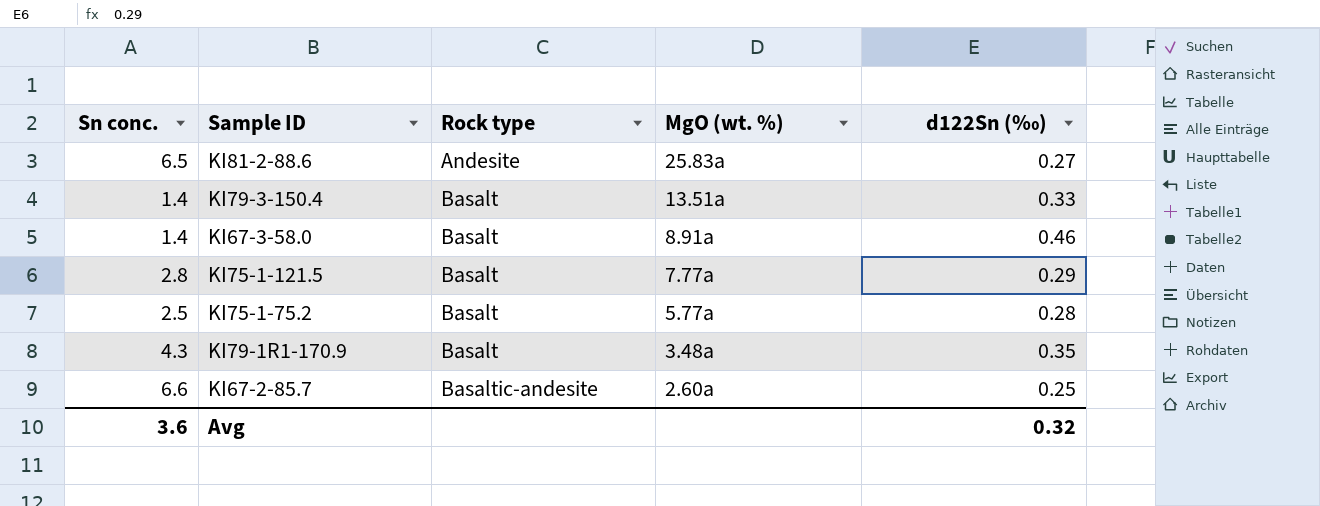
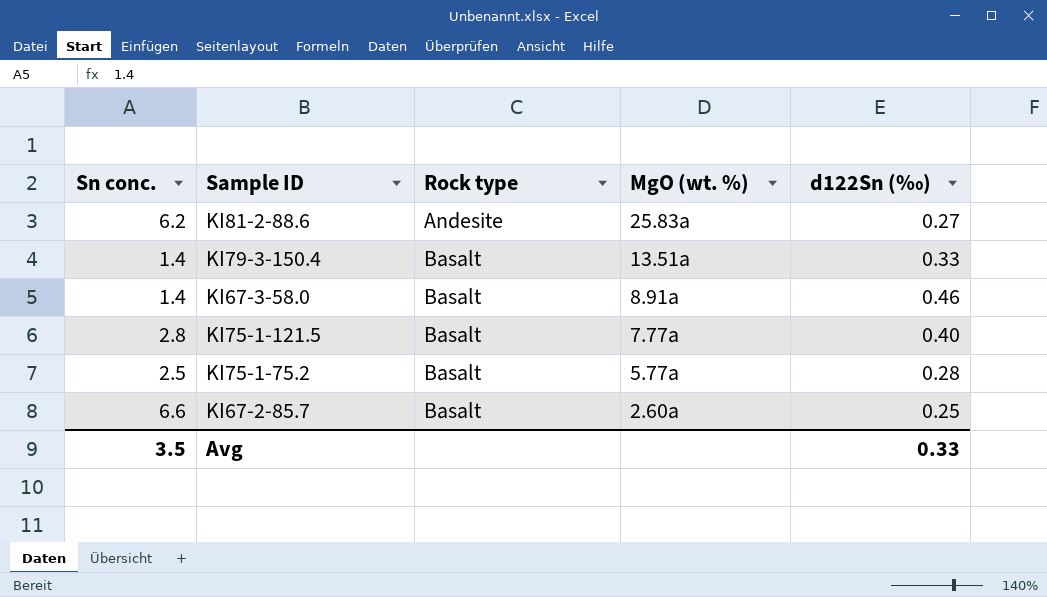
row KI79-1R1-170.9: 4.3 | Basalt | 3.48a | 0.35 -> none
KI81-2-88.6 | Sn conc.: 6.5 -> 6.2
KI75-1-121.5 | d122Sn (‰): 0.29 -> 0.40
KI67-2-85.7 | Rock type: Basaltic-andesite -> Basalt
Avg | Sn conc.: 3.6 -> 3.5
Avg | d122Sn (‰): 0.32 -> 0.33

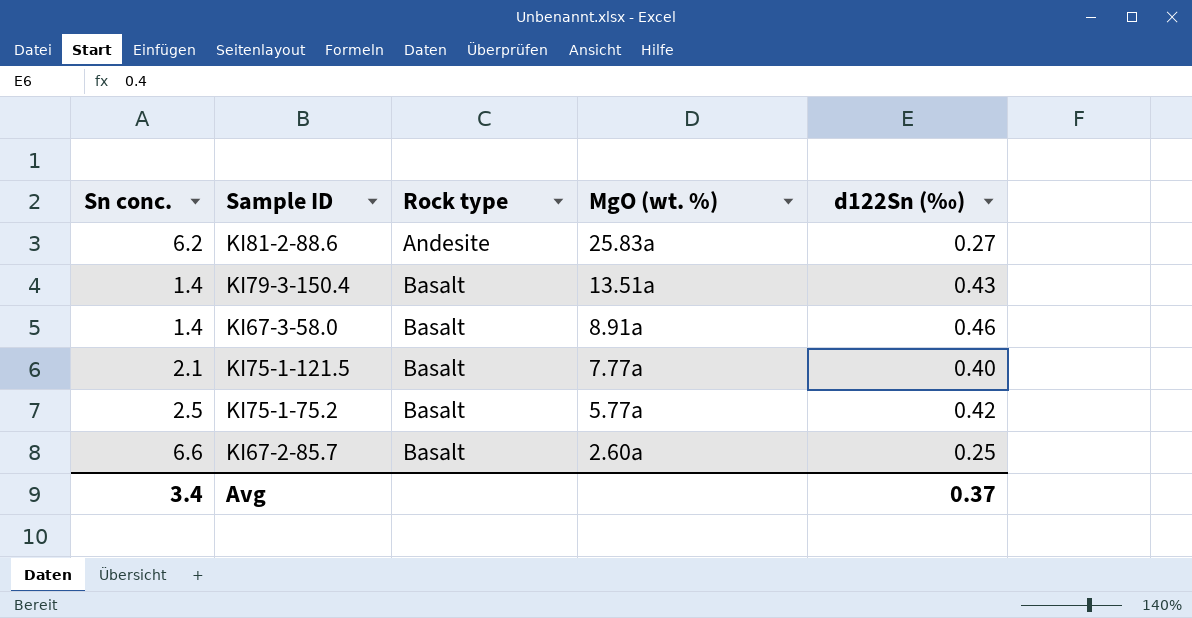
KI79-3-150.4 | d122Sn (‰): 0.33 -> 0.43
KI75-1-121.5 | Sn conc.: 2.8 -> 2.1
KI75-1-75.2 | d122Sn (‰): 0.28 -> 0.42
Avg | Sn conc.: 3.5 -> 3.4
Avg | d122Sn (‰): 0.33 -> 0.37

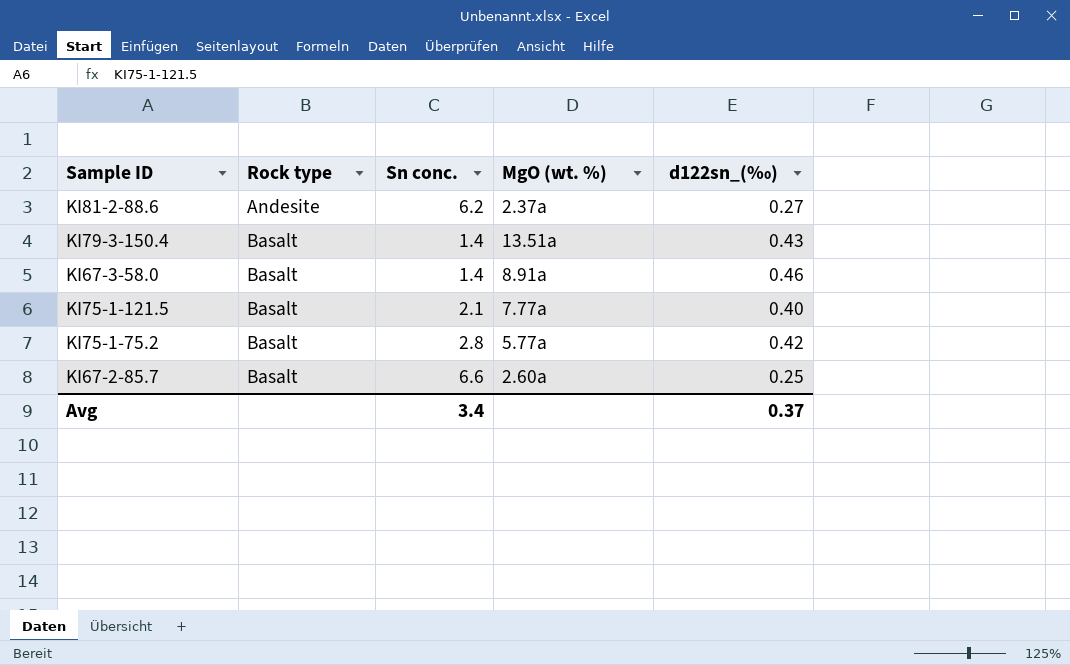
column Sn conc. | position: 1 -> 3
column name: d122Sn (‰) -> d122sn_(‰)
KI81-2-88.6 | MgO (wt. %): 25.83a -> 2.37a
KI75-1-75.2 | Sn conc.: 2.5 -> 2.8

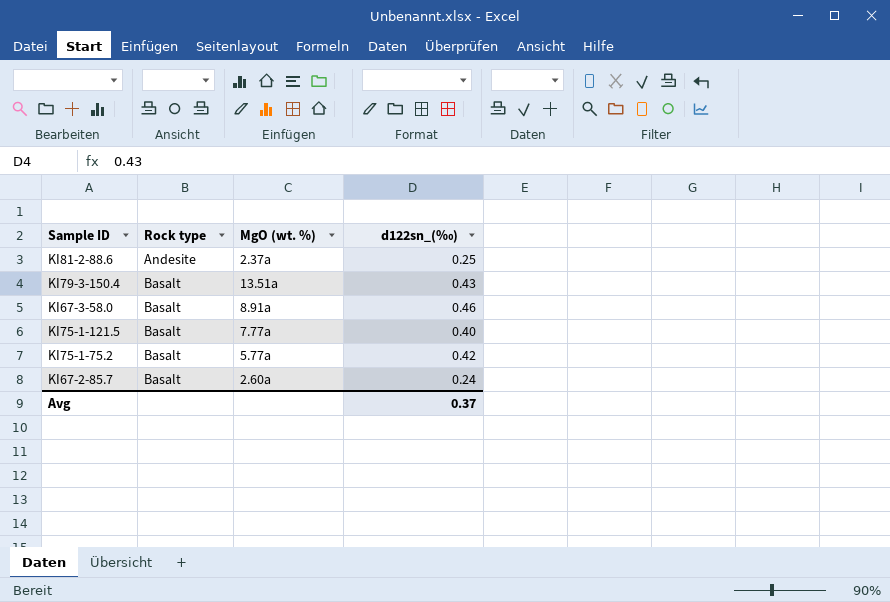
column Sn conc. | position: 3 -> none
KI81-2-88.6 | d122sn_(‰): 0.27 -> 0.25
KI67-2-85.7 | d122sn_(‰): 0.25 -> 0.24

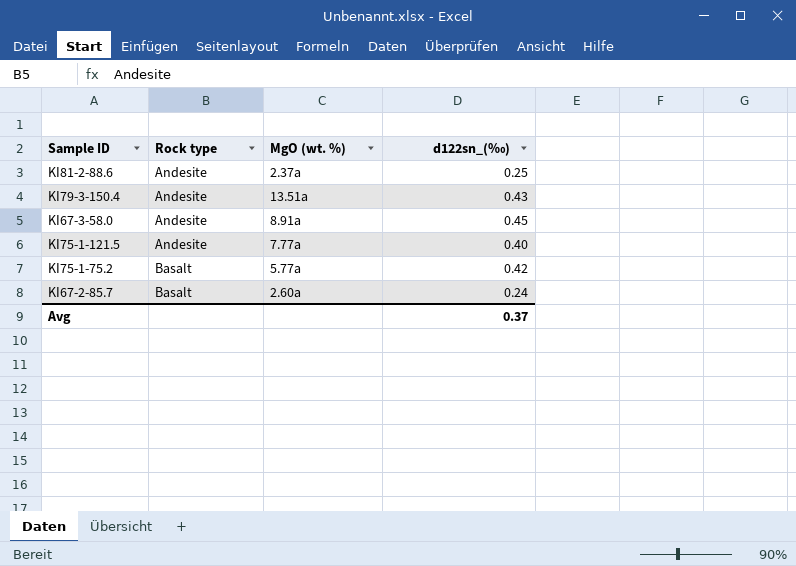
KI79-3-150.4 | Rock type: Basalt -> Andesite
KI67-3-58.0 | Rock type: Basalt -> Andesite
KI67-3-58.0 | d122sn_(‰): 0.46 -> 0.45
KI75-1-121.5 | Rock type: Basalt -> Andesite

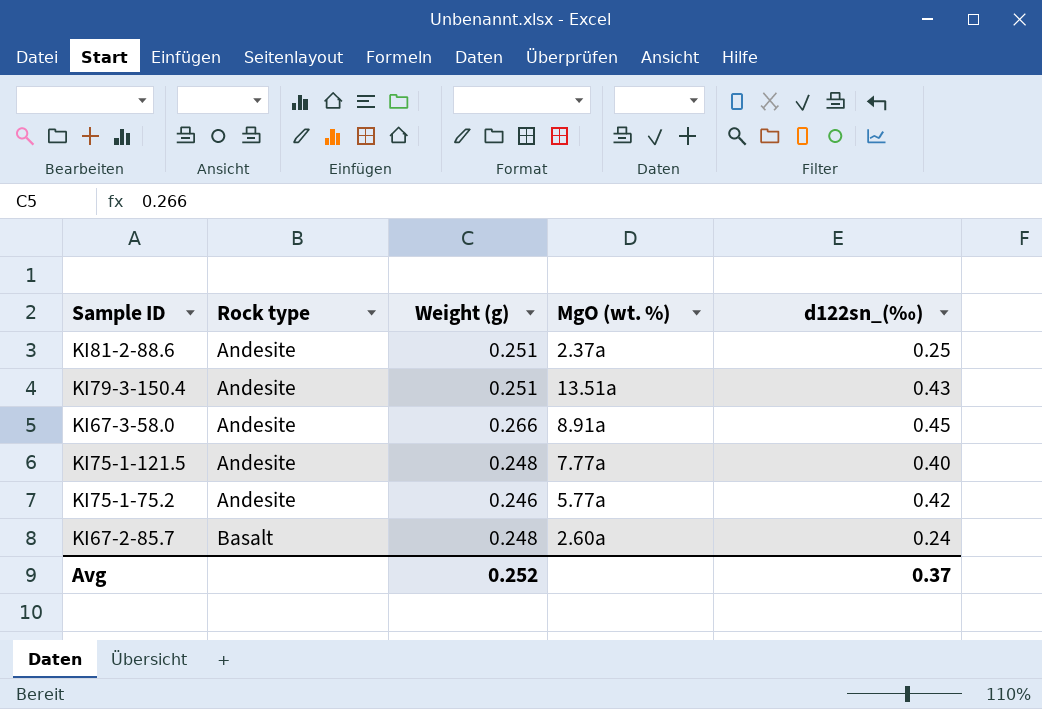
column Weight (g) | position: none -> 3
KI75-1-75.2 | Rock type: Basalt -> Andesite

